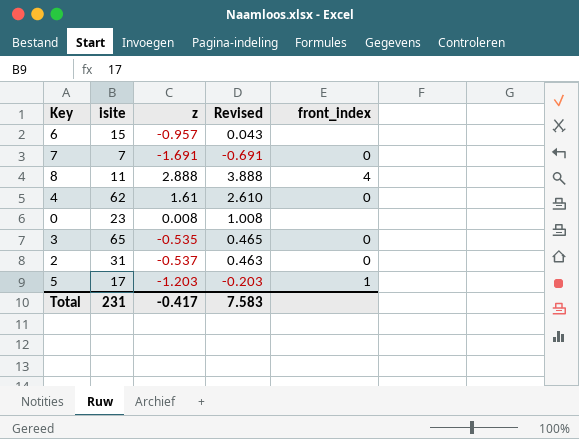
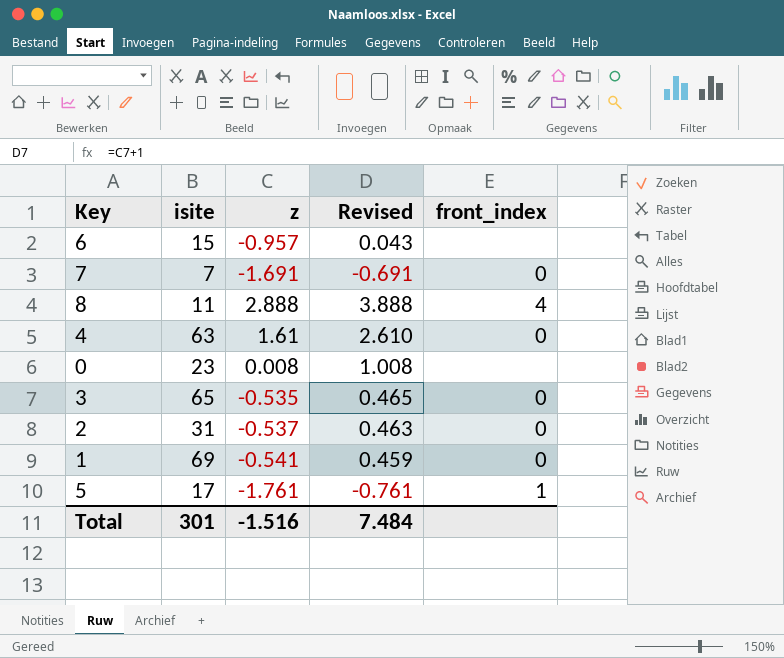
4 | isite: 62 -> 63
row 1: none -> 69 | -0.541 | 0.459 | 0
5 | z: -1.203 -> -1.761
5 | Revised: -0.203 -> -0.761
Total | isite: 231 -> 301
Total | z: -0.417 -> -1.516
Total | Revised: 7.583 -> 7.484

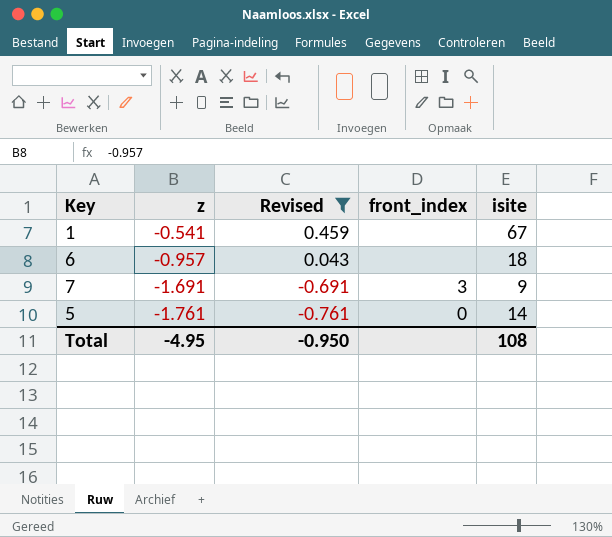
filter: none -> Revised <= 0.459
row order: none -> z descending
column isite | position: 2 -> 5
1 | front_index: 0 -> none
1 | isite: 69 -> 67
6 | isite: 15 -> 18
7 | front_index: 0 -> 3
7 | isite: 7 -> 9
5 | front_index: 1 -> 0
5 | isite: 17 -> 14
Total | z: -1.516 -> -4.95
Total | Revised: 7.484 -> -0.950
Total | isite: 301 -> 108

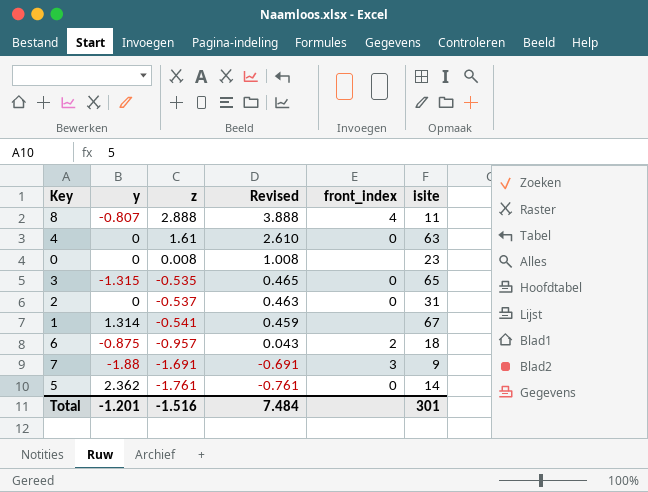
filter: Revised <= 0.459 -> none
column y | position: none -> 2
6 | front_index: none -> 2
Total | z: -4.95 -> -1.516
Total | Revised: -0.950 -> 7.484
Total | isite: 108 -> 301

